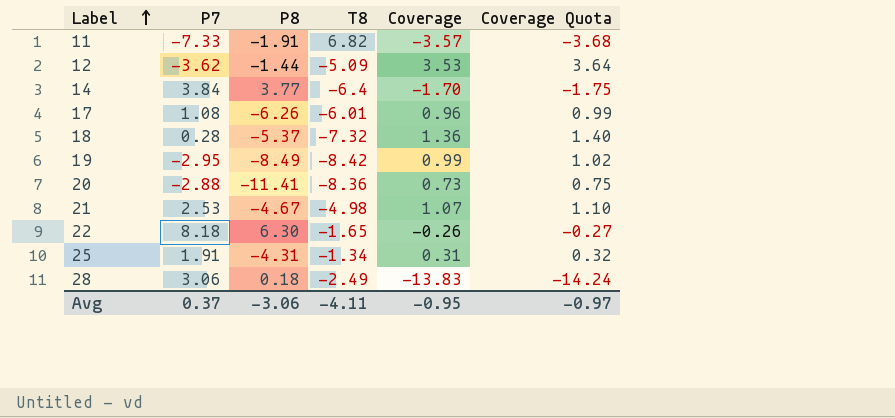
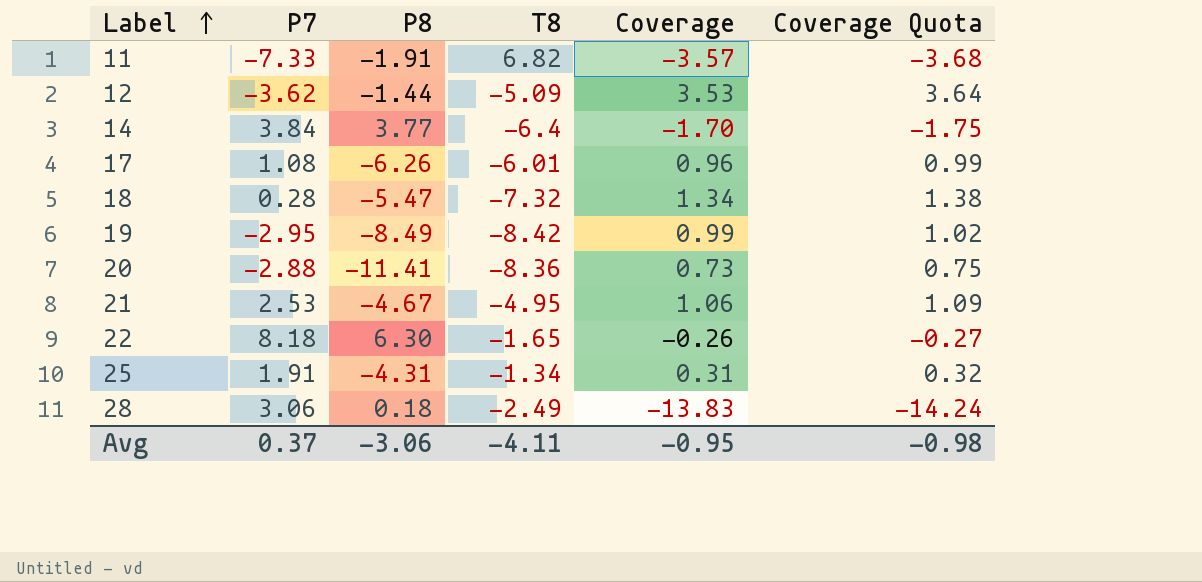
18 | P8: -5.37 -> -5.47
18 | Coverage: 1.36 -> 1.34
18 | Coverage Quota: 1.40 -> 1.38
21 | T8: -4.98 -> -4.95
21 | Coverage: 1.07 -> 1.06
21 | Coverage Quota: 1.10 -> 1.09
Avg | Coverage Quota: -0.97 -> -0.98

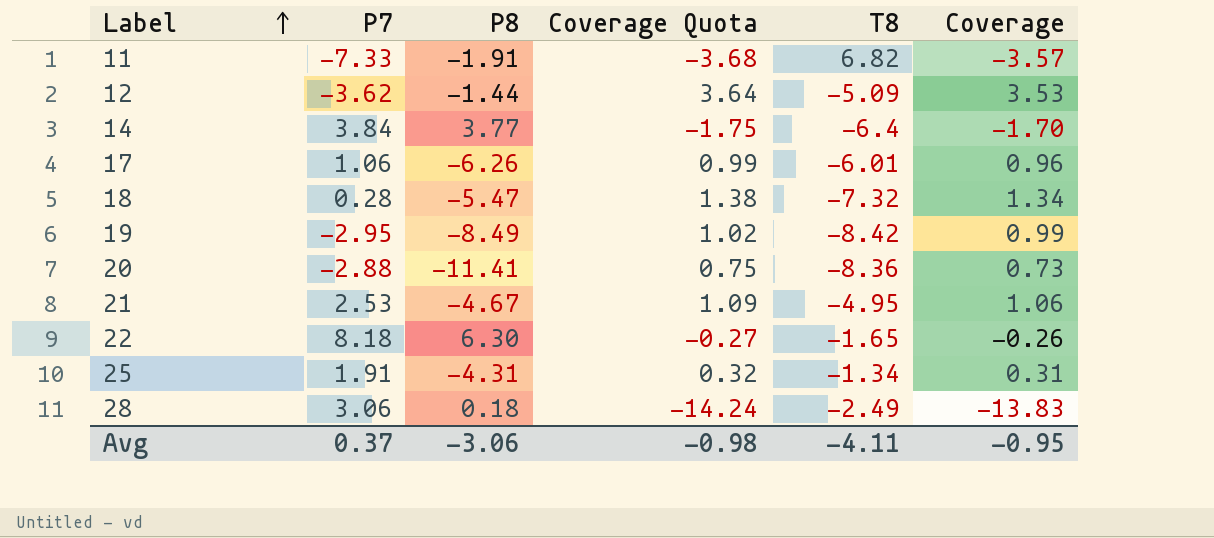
column Coverage Quota | position: 6 -> 4
17 | P7: 1.08 -> 1.06

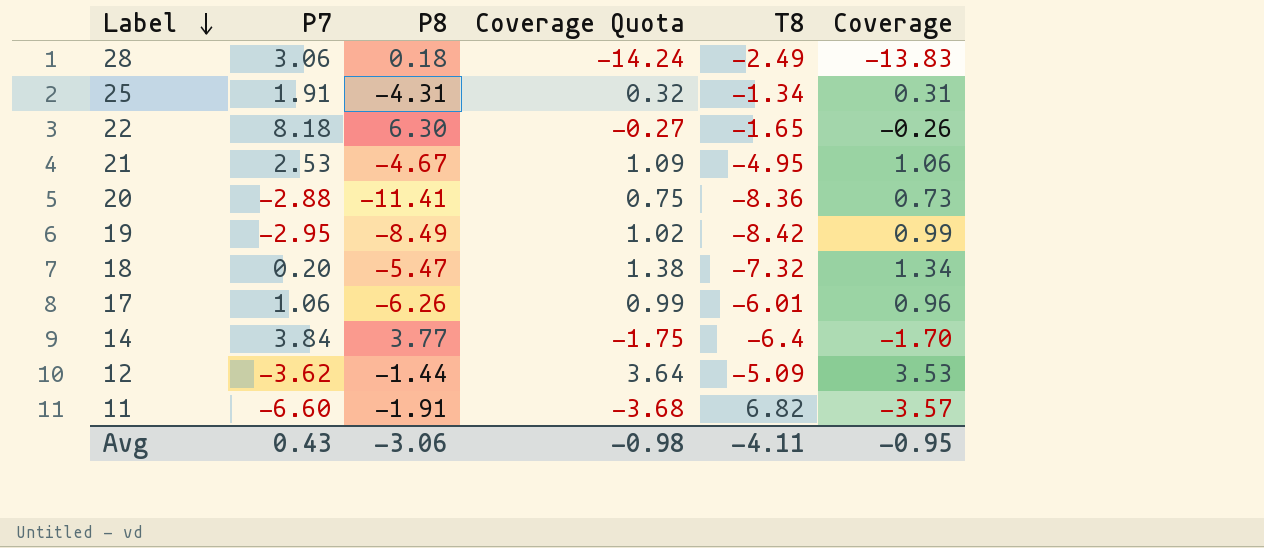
row order: Label ascending -> Label descending
18 | P7: 0.28 -> 0.20
11 | P7: -7.33 -> -6.60
Avg | P7: 0.37 -> 0.43

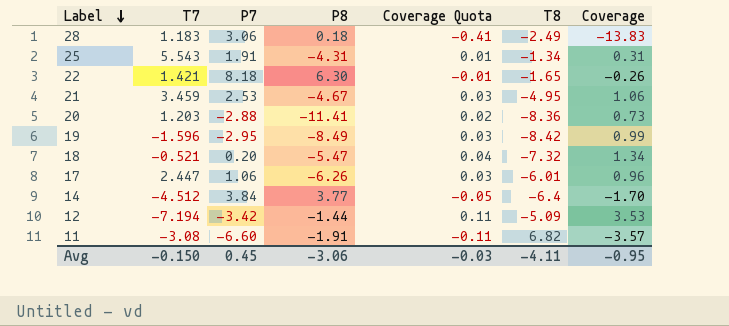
column T7 | position: none -> 2
column Coverage Quota | formula: [Coverage] * 1.03 -> [Coverage] * 0.03
12 | P7: -3.62 -> -3.42
Avg | P7: 0.43 -> 0.45
Avg | Coverage Quota: -0.98 -> -0.03

